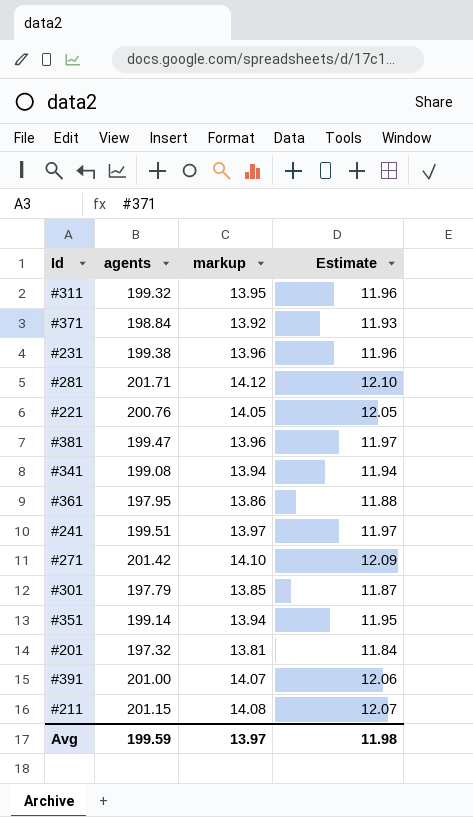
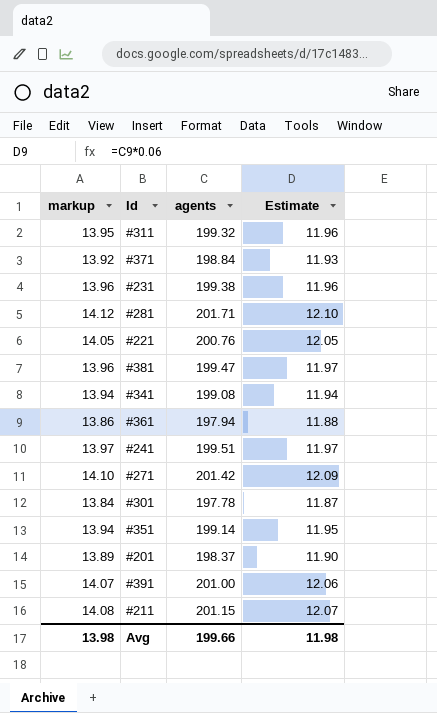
column markup | position: 3 -> 1
#361 | agents: 197.95 -> 197.94
#301 | markup: 13.85 -> 13.84
#301 | agents: 197.79 -> 197.78
#201 | markup: 13.81 -> 13.89
#201 | agents: 197.32 -> 198.37
#201 | Estimate: 11.84 -> 11.90
Avg | markup: 13.97 -> 13.98
Avg | agents: 199.59 -> 199.66

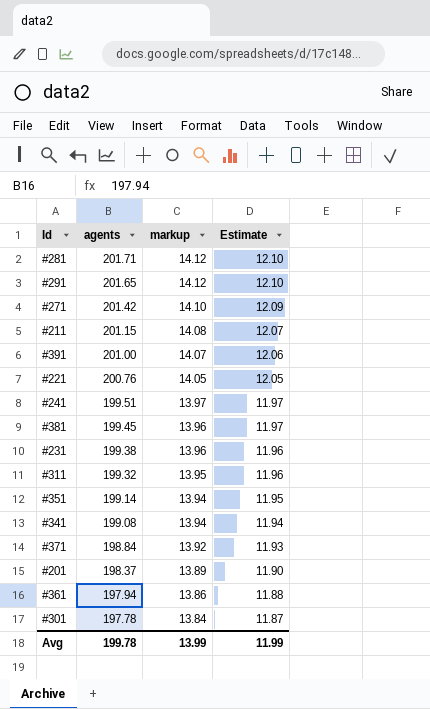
row order: none -> agents descending
column markup | position: 1 -> 3
row #291: none -> 201.65 | 14.12 | 12.10
#381 | agents: 199.47 -> 199.45
Avg | agents: 199.66 -> 199.78
Avg | markup: 13.98 -> 13.99
Avg | Estimate: 11.98 -> 11.99

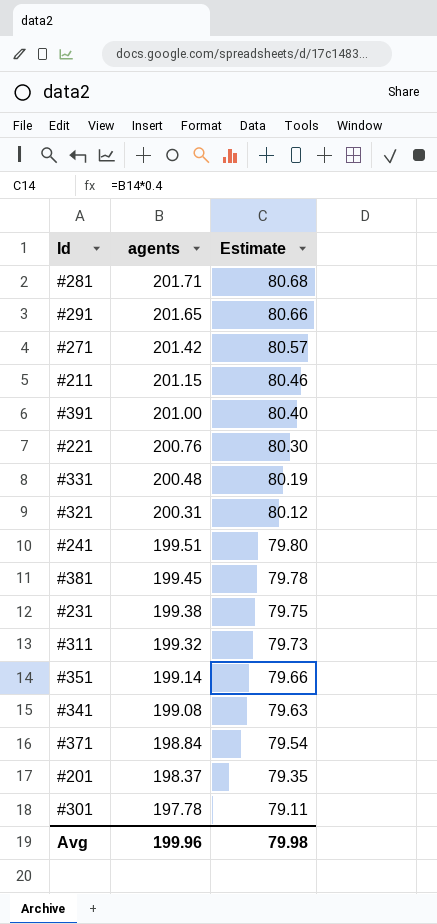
column markup | formula: [agents] * 0.07 -> none
column Estimate | formula: [agents] * 0.06 -> [agents] * 0.4
row #361: 197.94 | 13.86 | 11.88 -> none
row #331: none -> 200.48 | 80.19
row #321: none -> 200.31 | 80.12
Avg | agents: 199.78 -> 199.96
Avg | Estimate: 11.99 -> 79.98

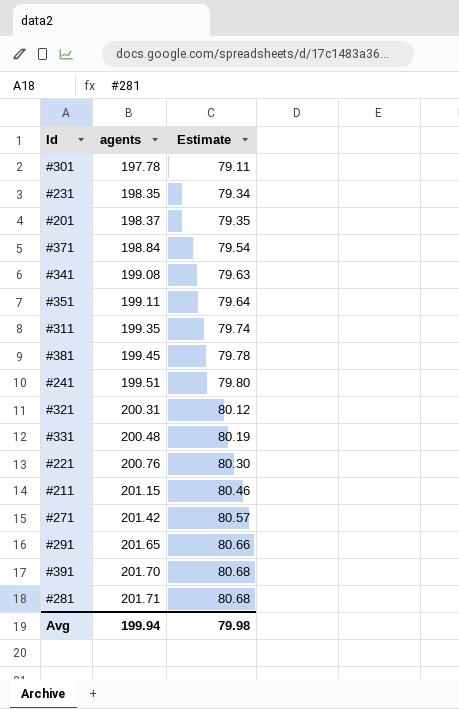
row order: agents descending -> agents ascending
#231 | agents: 199.38 -> 198.35
#231 | Estimate: 79.75 -> 79.34
#351 | agents: 199.14 -> 199.11
#351 | Estimate: 79.66 -> 79.64
#311 | agents: 199.32 -> 199.35
#311 | Estimate: 79.73 -> 79.74
#391 | agents: 201.00 -> 201.70
#391 | Estimate: 80.40 -> 80.68
Avg | agents: 199.96 -> 199.94

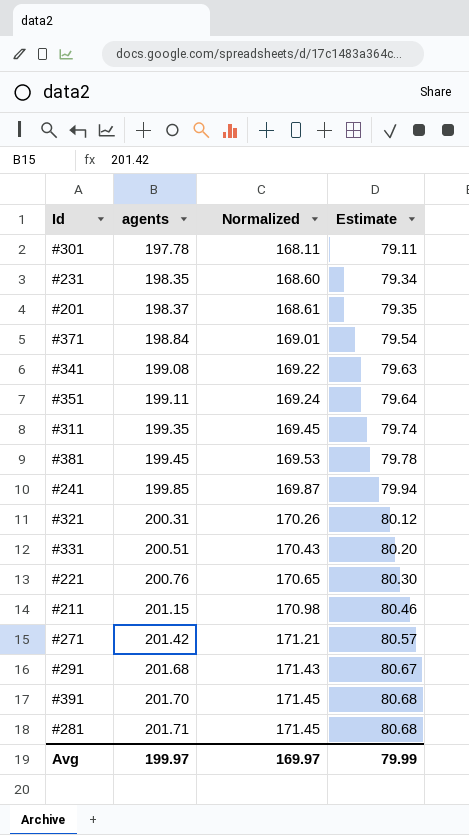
column Normalized | formula: none -> [agents] * 0.85
#241 | agents: 199.51 -> 199.85
#241 | Estimate: 79.80 -> 79.94
#331 | agents: 200.48 -> 200.51
#331 | Estimate: 80.19 -> 80.20
#291 | agents: 201.65 -> 201.68
#291 | Estimate: 80.66 -> 80.67
Avg | agents: 199.94 -> 199.97
Avg | Estimate: 79.98 -> 79.99

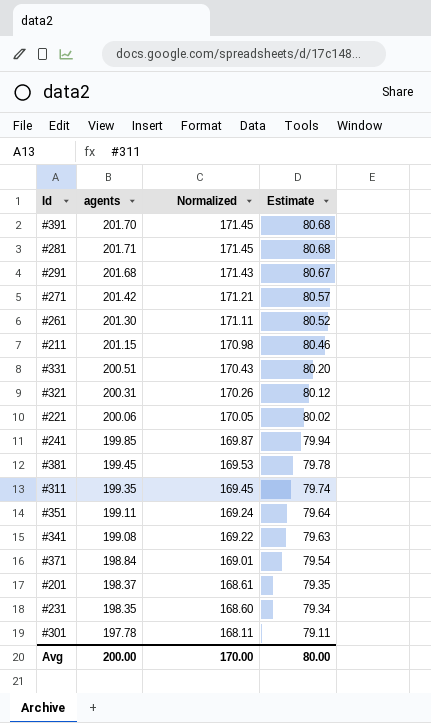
row order: agents ascending -> Normalized descending
row #261: none -> 201.30 | 171.11 | 80.52
#221 | agents: 200.76 -> 200.06
#221 | Normalized: 170.65 -> 170.05
#221 | Estimate: 80.30 -> 80.02
Avg | agents: 199.97 -> 200.00
Avg | Normalized: 169.97 -> 170.00
Avg | Estimate: 79.99 -> 80.00

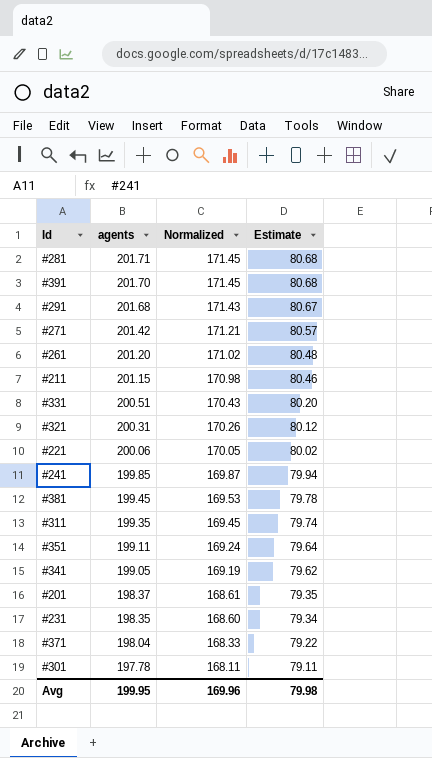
row order: Normalized descending -> agents descending
#261 | agents: 201.30 -> 201.20
#261 | Normalized: 171.11 -> 171.02
#261 | Estimate: 80.52 -> 80.48
#341 | agents: 199.08 -> 199.05
#341 | Normalized: 169.22 -> 169.19
#341 | Estimate: 79.63 -> 79.62
#371 | agents: 198.84 -> 198.04
#371 | Normalized: 169.01 -> 168.33
#371 | Estimate: 79.54 -> 79.22
Avg | agents: 200.00 -> 199.95
Avg | Normalized: 170.00 -> 169.96
Avg | Estimate: 80.00 -> 79.98

